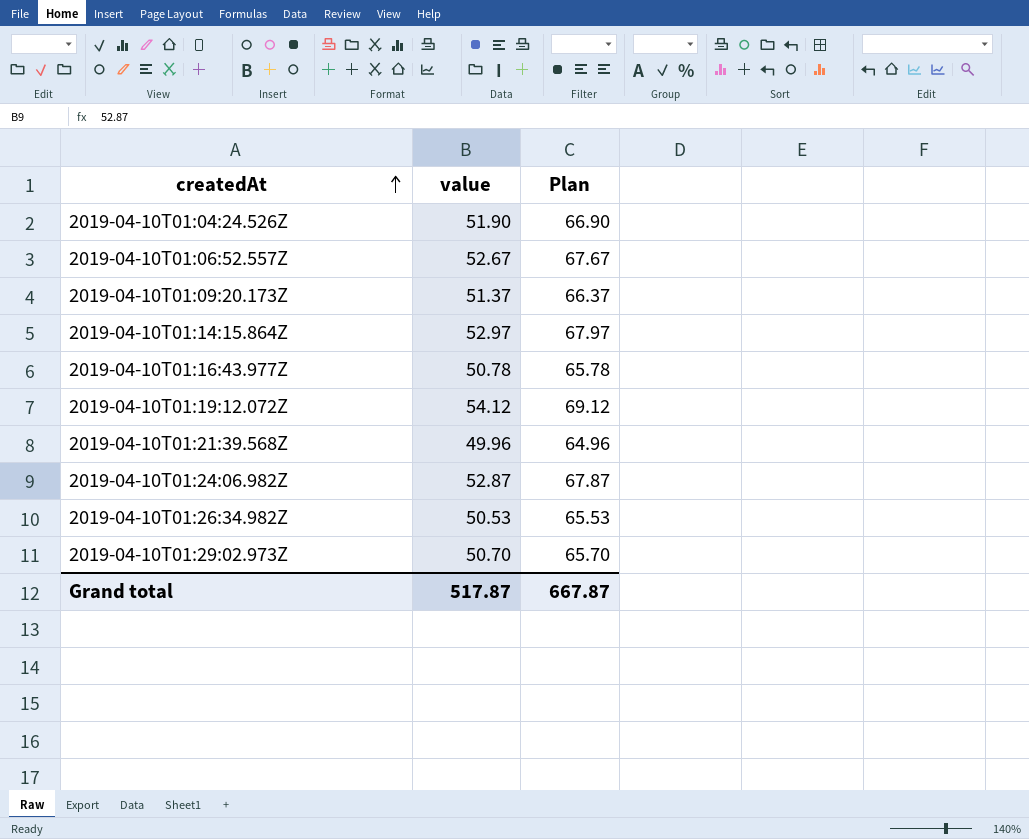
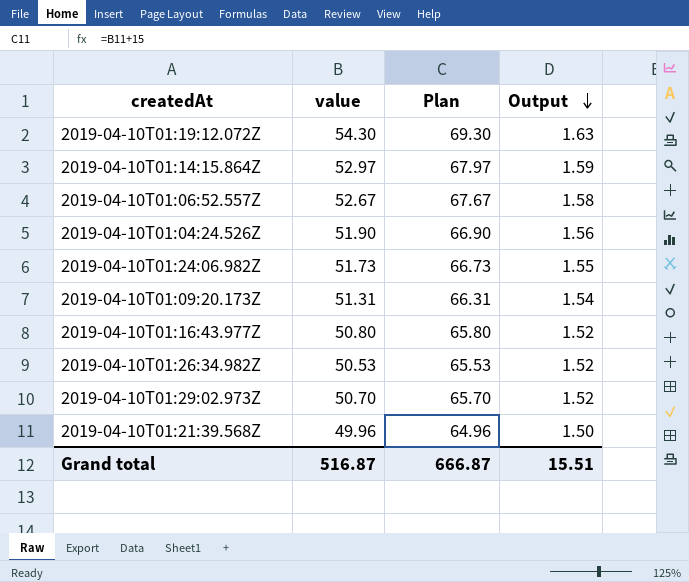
row order: createdAt ascending -> Output descending
column Output | formula: none -> [value] * 0.03
2019-04-10T01:19:12.072Z | value: 54.12 -> 54.30
2019-04-10T01:19:12.072Z | Plan: 69.12 -> 69.30
2019-04-10T01:24:06.982Z | value: 52.87 -> 51.73
2019-04-10T01:24:06.982Z | Plan: 67.87 -> 66.73
2019-04-10T01:09:20.173Z | value: 51.37 -> 51.31
2019-04-10T01:09:20.173Z | Plan: 66.37 -> 66.31
2019-04-10T01:16:43.977Z | value: 50.78 -> 50.80
2019-04-10T01:16:43.977Z | Plan: 65.78 -> 65.80
Grand total | value: 517.87 -> 516.87
Grand total | Plan: 667.87 -> 666.87

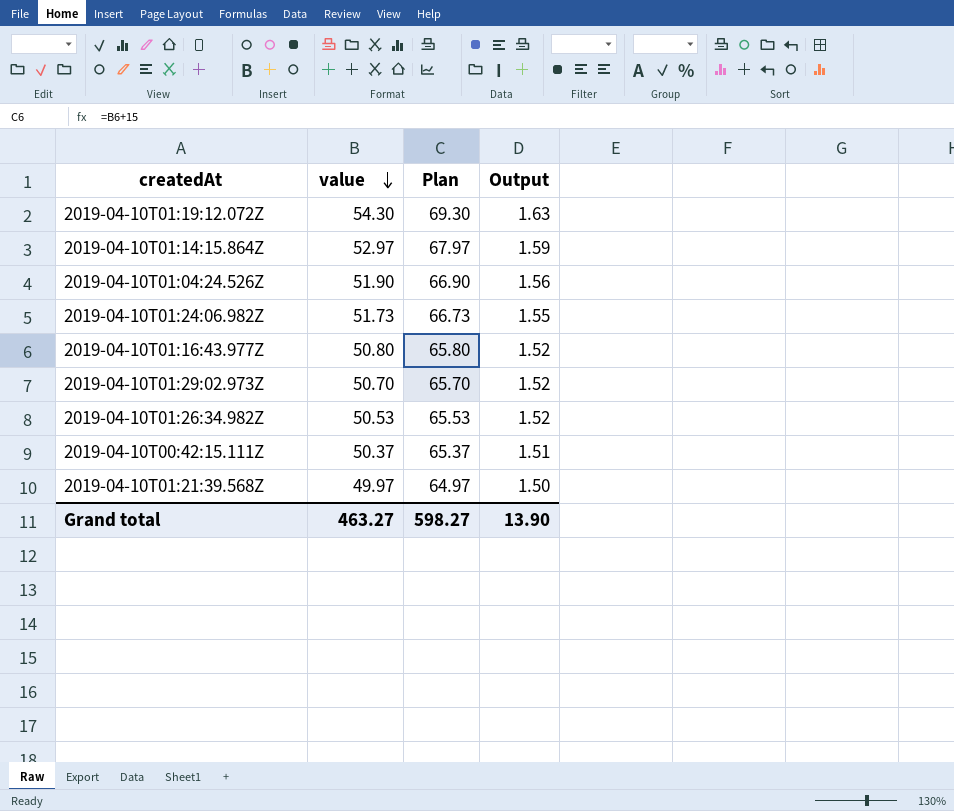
row order: Output descending -> value descending
row 2019-04-10T01:06:52.557Z: 52.67 | 67.67 | 1.58 -> none
row 2019-04-10T01:09:20.173Z: 51.31 | 66.31 | 1.54 -> none
row 2019-04-10T00:42:15.111Z: none -> 50.37 | 65.37 | 1.51
2019-04-10T01:21:39.568Z | value: 49.96 -> 49.97
2019-04-10T01:21:39.568Z | Plan: 64.96 -> 64.97
Grand total | value: 516.87 -> 463.27
Grand total | Plan: 666.87 -> 598.27
Grand total | Output: 15.51 -> 13.90

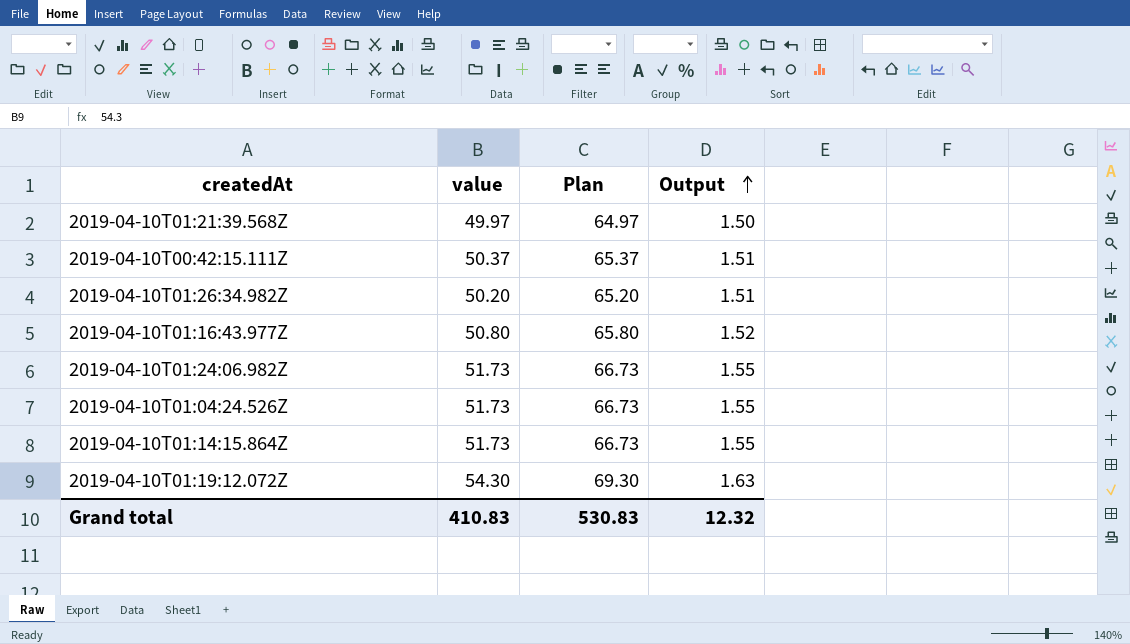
row order: value descending -> Output ascending
row 2019-04-10T01:29:02.973Z: 50.70 | 65.70 | 1.52 -> none
2019-04-10T01:26:34.982Z | value: 50.53 -> 50.20
2019-04-10T01:26:34.982Z | Plan: 65.53 -> 65.20
2019-04-10T01:26:34.982Z | Output: 1.52 -> 1.51
2019-04-10T01:04:24.526Z | value: 51.90 -> 51.73
2019-04-10T01:04:24.526Z | Plan: 66.90 -> 66.73
2019-04-10T01:04:24.526Z | Output: 1.56 -> 1.55
2019-04-10T01:14:15.864Z | value: 52.97 -> 51.73
2019-04-10T01:14:15.864Z | Plan: 67.97 -> 66.73
2019-04-10T01:14:15.864Z | Output: 1.59 -> 1.55
Grand total | value: 463.27 -> 410.83
Grand total | Plan: 598.27 -> 530.83
Grand total | Output: 13.90 -> 12.32

